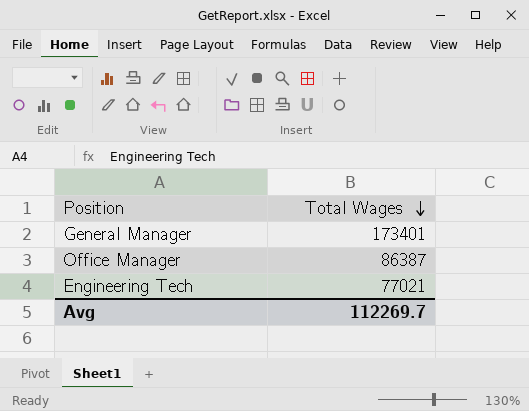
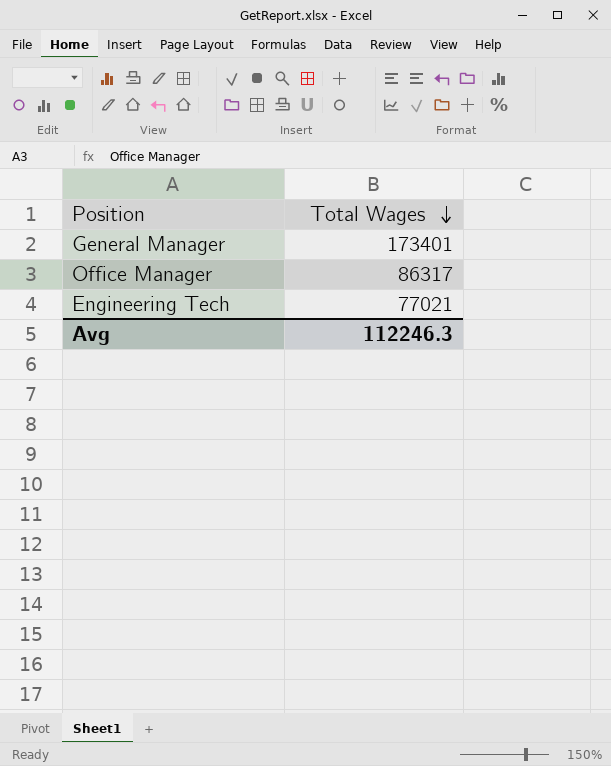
Office Manager | Total Wages: 86387 -> 86317
Avg | Total Wages: 112269.7 -> 112246.3

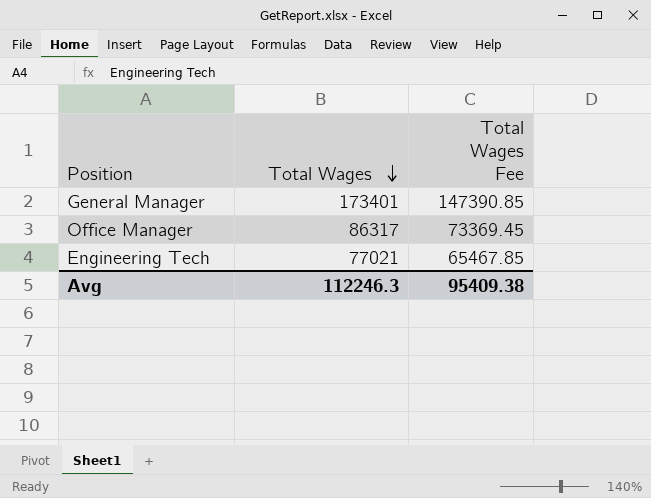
column Total Wages Fee | formula: none -> [Total Wages] * 0.85

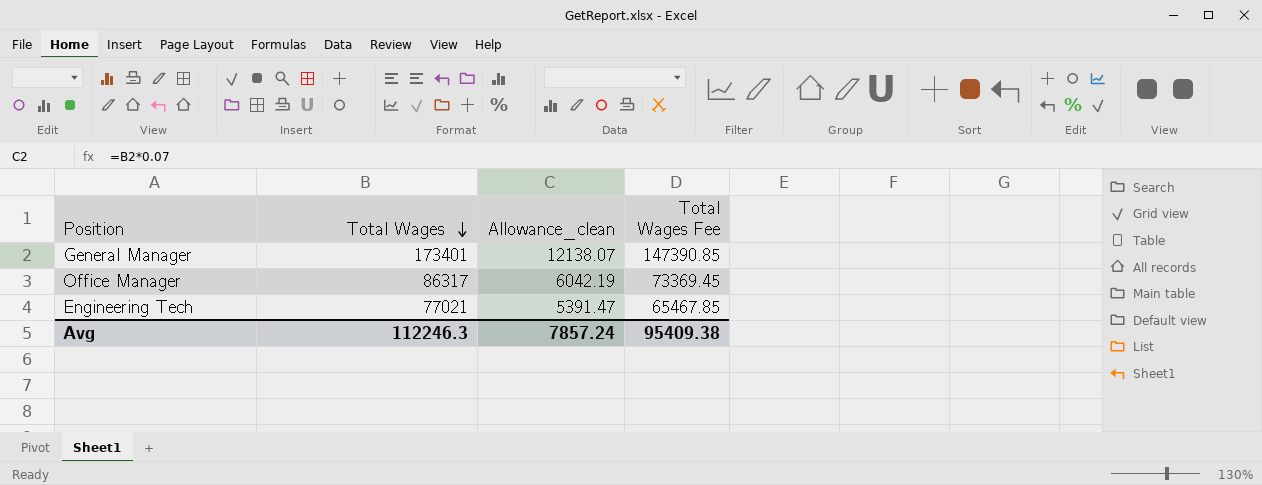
column Allowance_clean | formula: none -> [Total Wages] * 0.07

